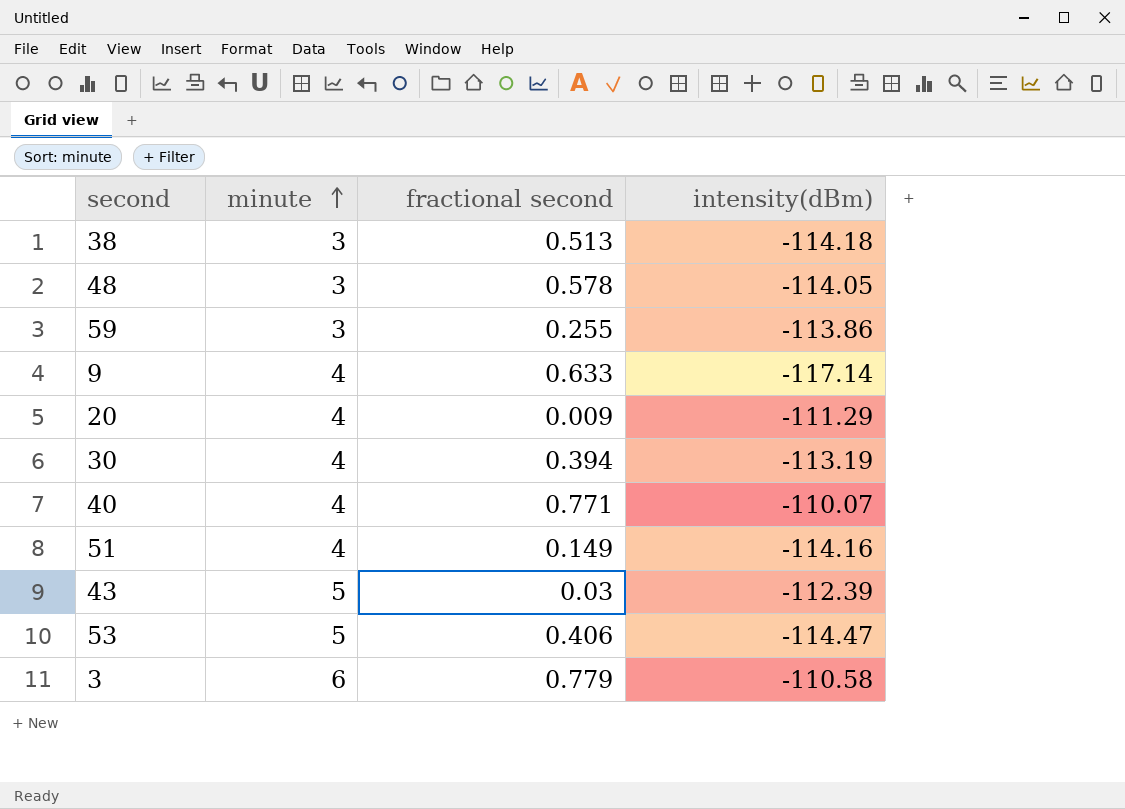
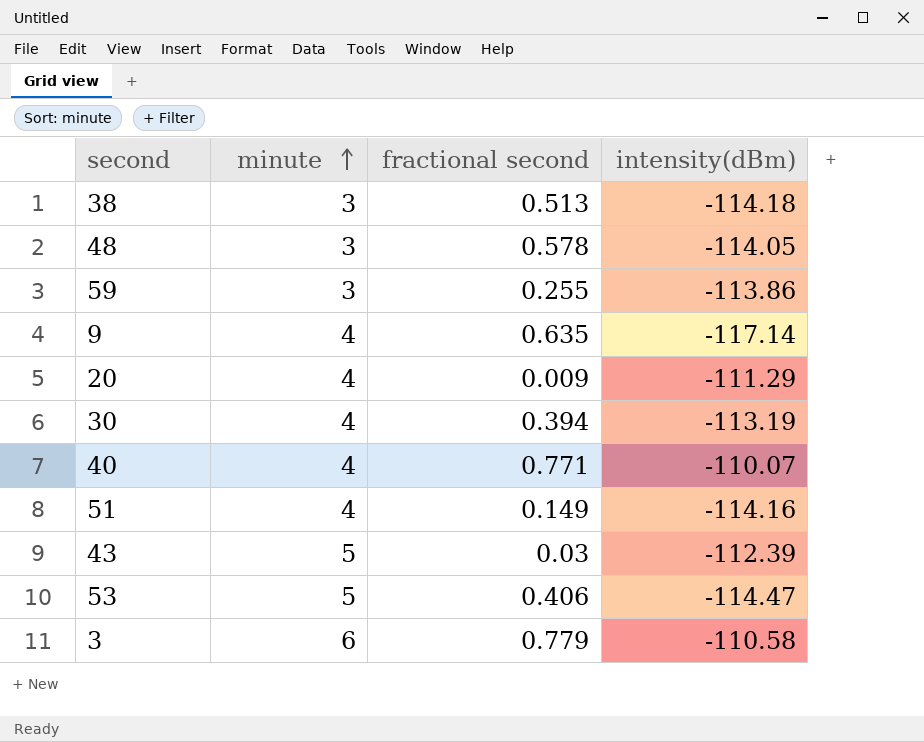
9 | fractional second: 0.633 -> 0.635

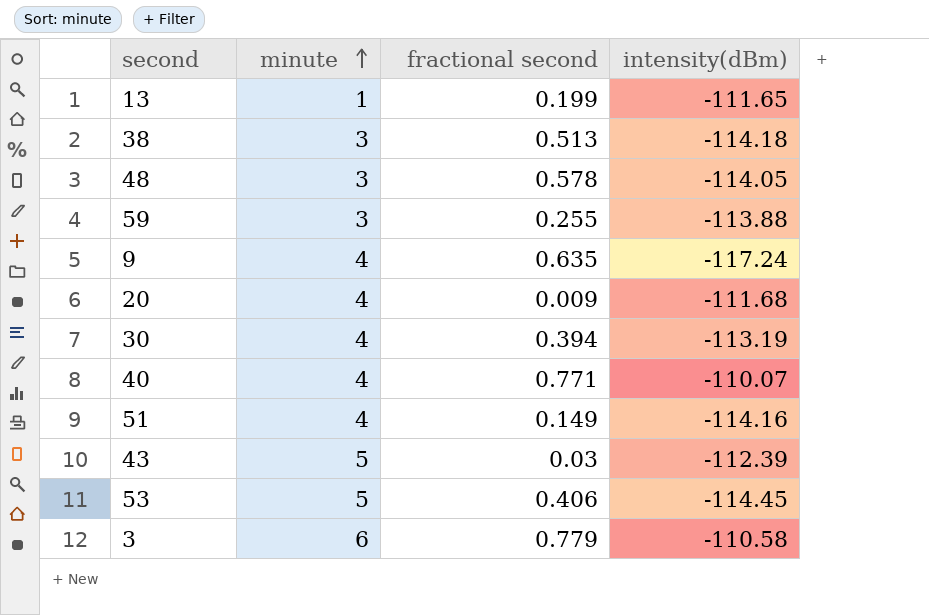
row 13: none -> 1 | 0.199 | -111.65
59 | intensity(dBm): -113.86 -> -113.88
9 | intensity(dBm): -117.14 -> -117.24
20 | intensity(dBm): -111.29 -> -111.68
53 | intensity(dBm): -114.47 -> -114.45

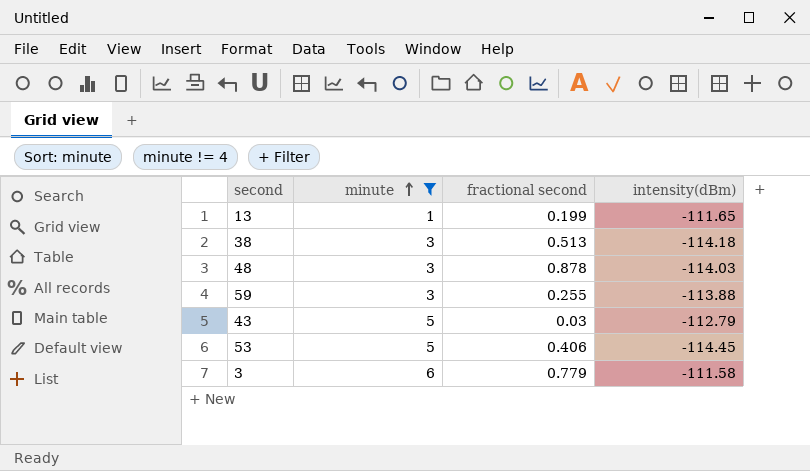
filter: none -> minute != 4
48 | fractional second: 0.578 -> 0.878
48 | intensity(dBm): -114.05 -> -114.03
43 | intensity(dBm): -112.39 -> -112.79
3 | intensity(dBm): -110.58 -> -111.58

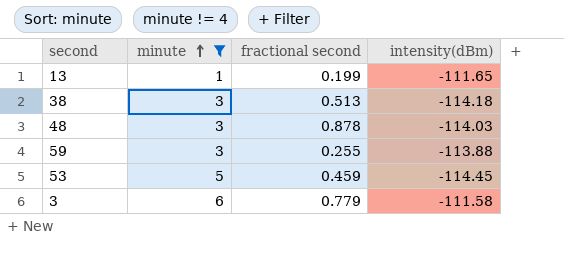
row 43: 5 | 0.03 | -112.79 -> none
53 | fractional second: 0.406 -> 0.459

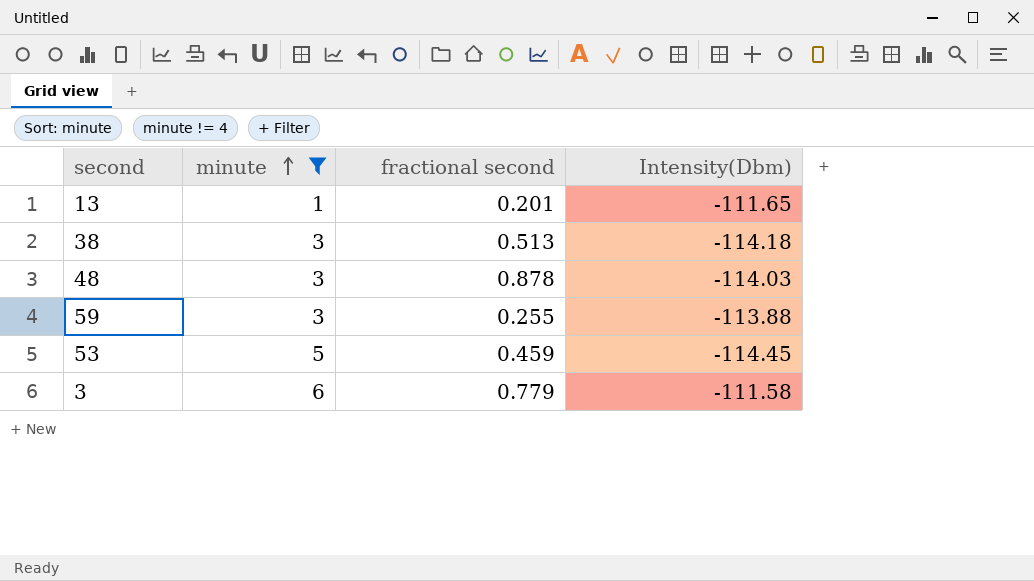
column name: intensity(dBm) -> Intensity(Dbm)
13 | fractional second: 0.199 -> 0.201

